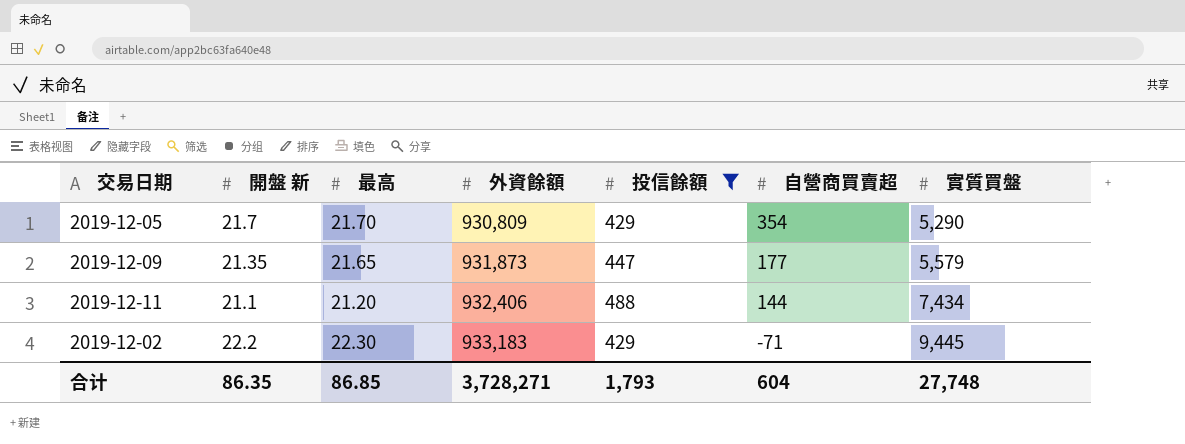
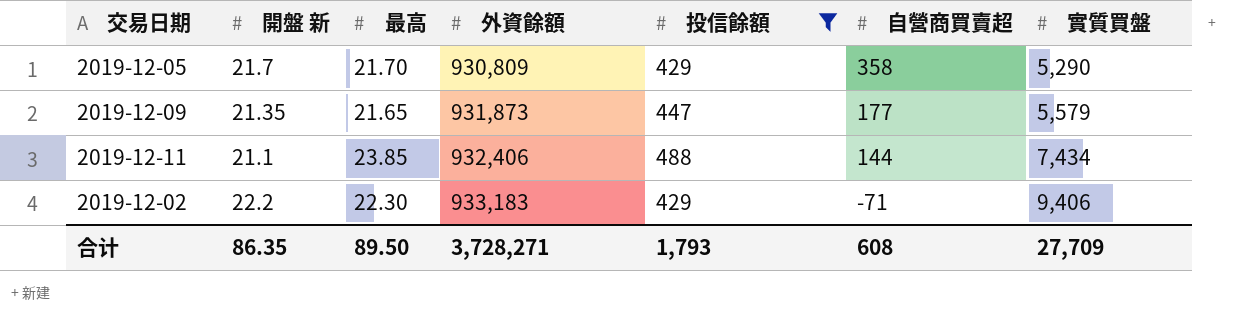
2019-12-05 | 自營商買賣超: 354 -> 358
2019-12-11 | 最高: 21.20 -> 23.85
2019-12-02 | 實質買盤: 9,445 -> 9,406
合计 | 最高: 86.85 -> 89.50
合计 | 自營商買賣超: 604 -> 608
合计 | 實質買盤: 27,748 -> 27,709

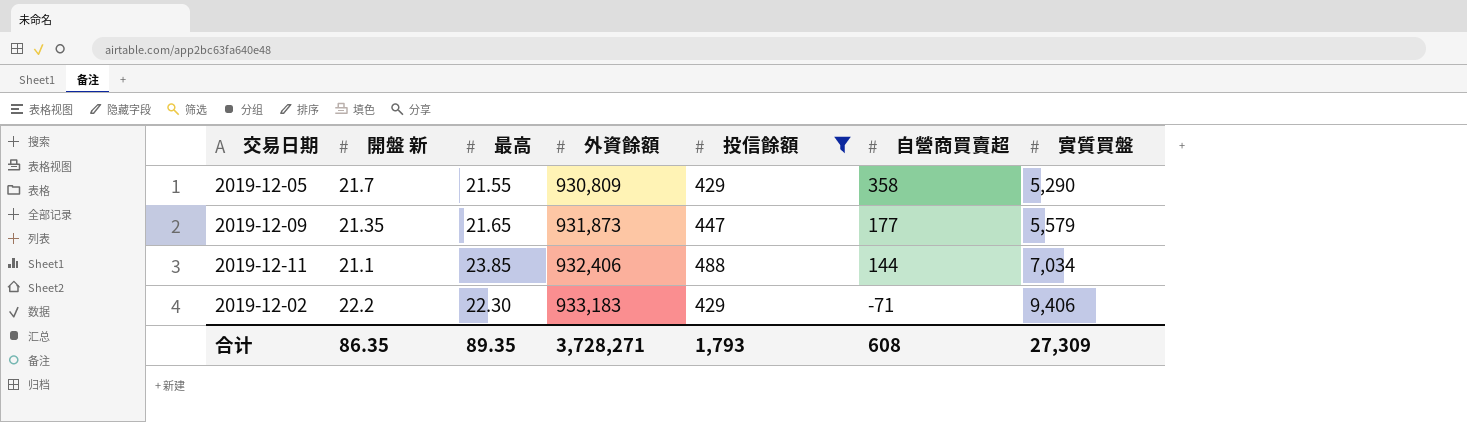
2019-12-05 | 最高: 21.70 -> 21.55
2019-12-11 | 實質買盤: 7,434 -> 7,034
合计 | 最高: 89.50 -> 89.35
合计 | 實質買盤: 27,709 -> 27,309

